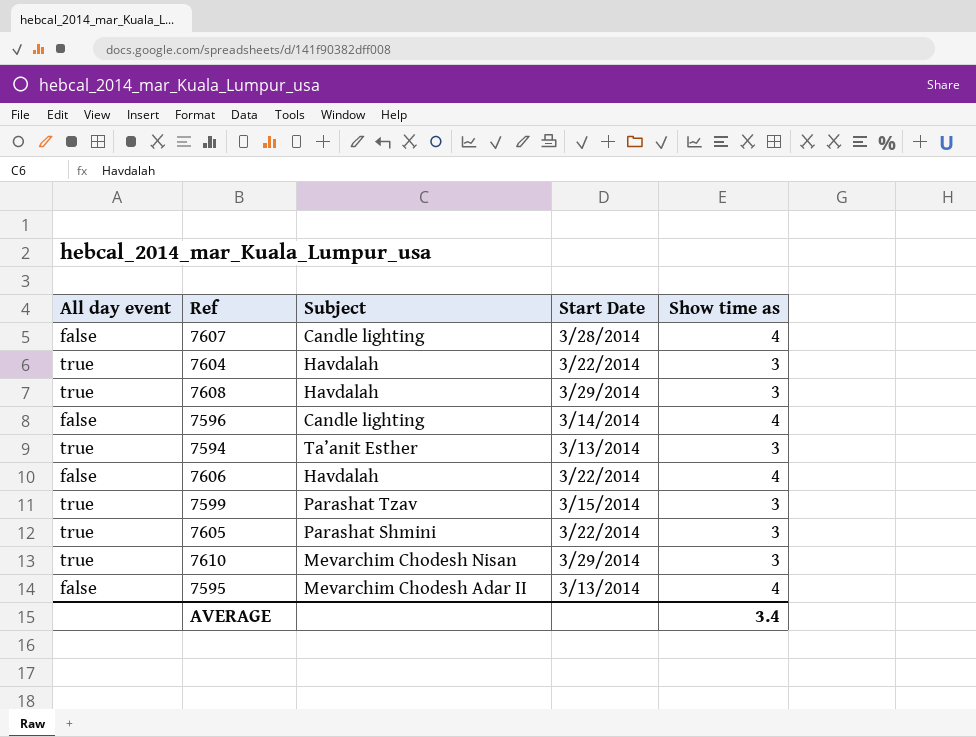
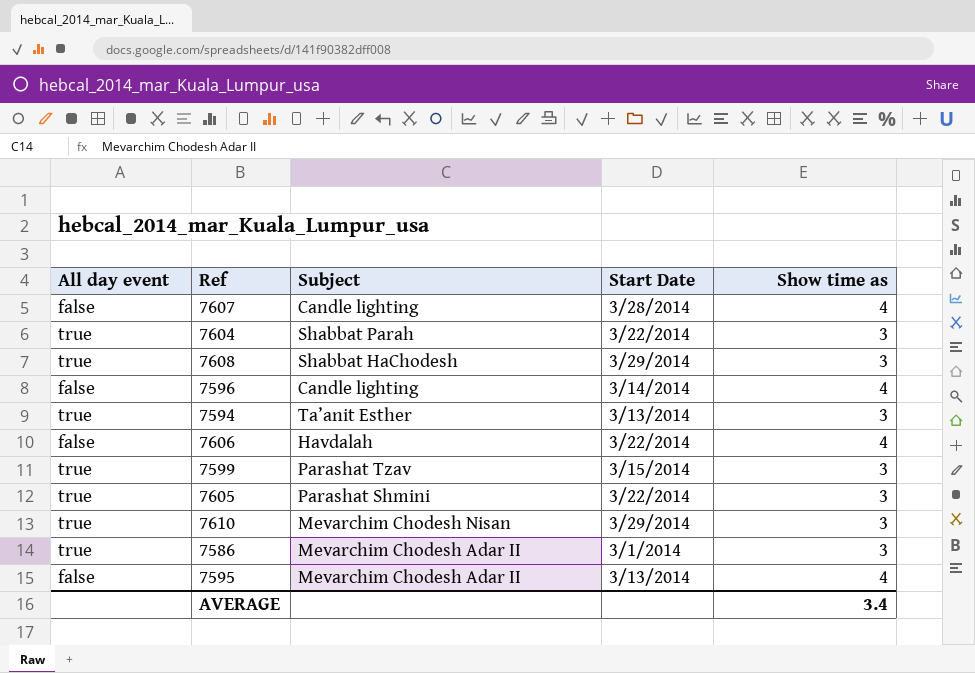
7604 | Subject: Havdalah -> Shabbat Parah
7608 | Subject: Havdalah -> Shabbat HaChodesh
row 7586: none -> true | Mevarchim Chodesh Adar II | 3/1/2014 | 3

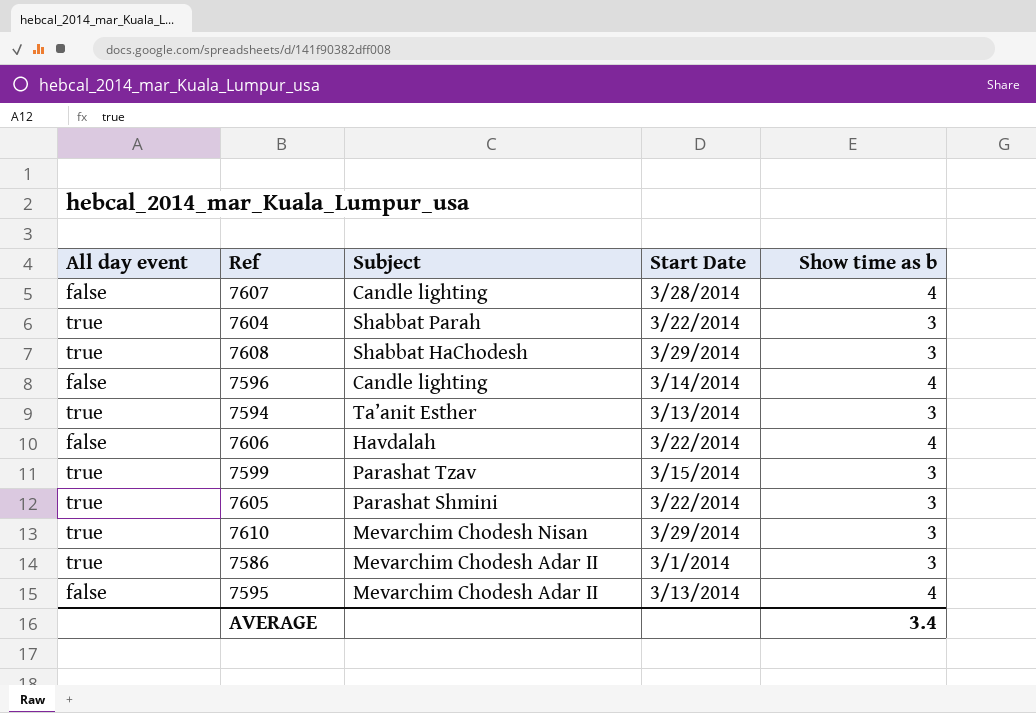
column name: Show time as -> Show time as b

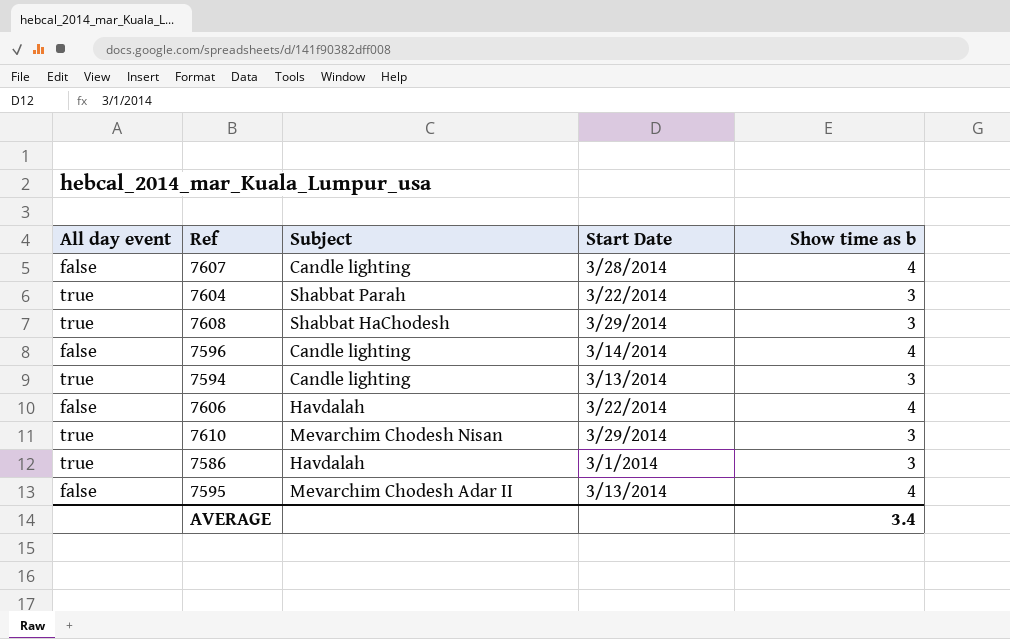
row 7599: true | Parashat Tzav | 3/15/2014 | 3 -> none
row 7605: true | Parashat Shmini | 3/22/2014 | 3 -> none
7594 | Subject: Ta’anit Esther -> Candle lighting
7586 | Subject: Mevarchim Chodesh Adar II -> Havdalah

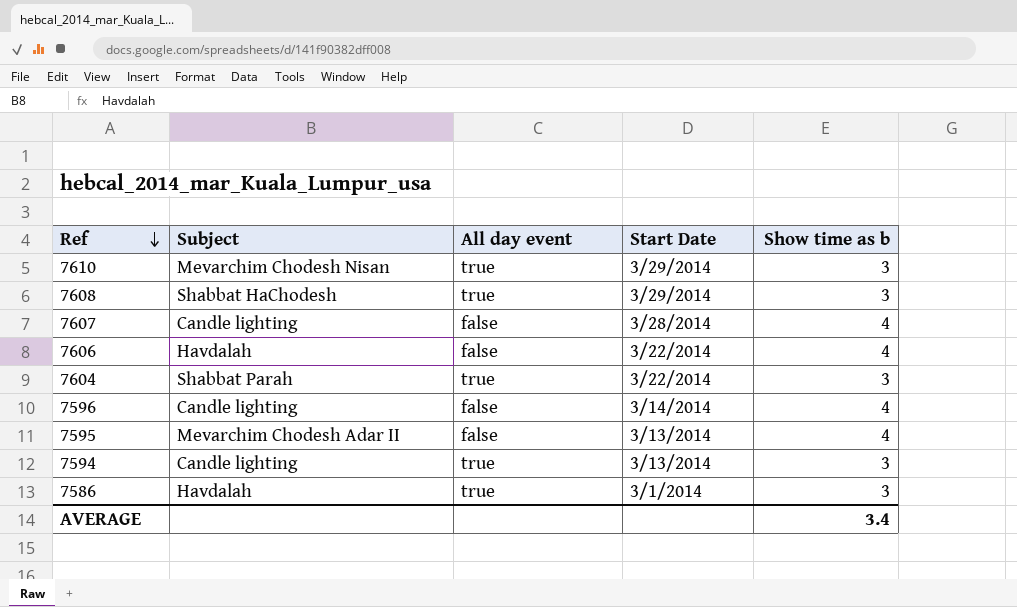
row order: none -> Ref descending
column All day event | position: 1 -> 3

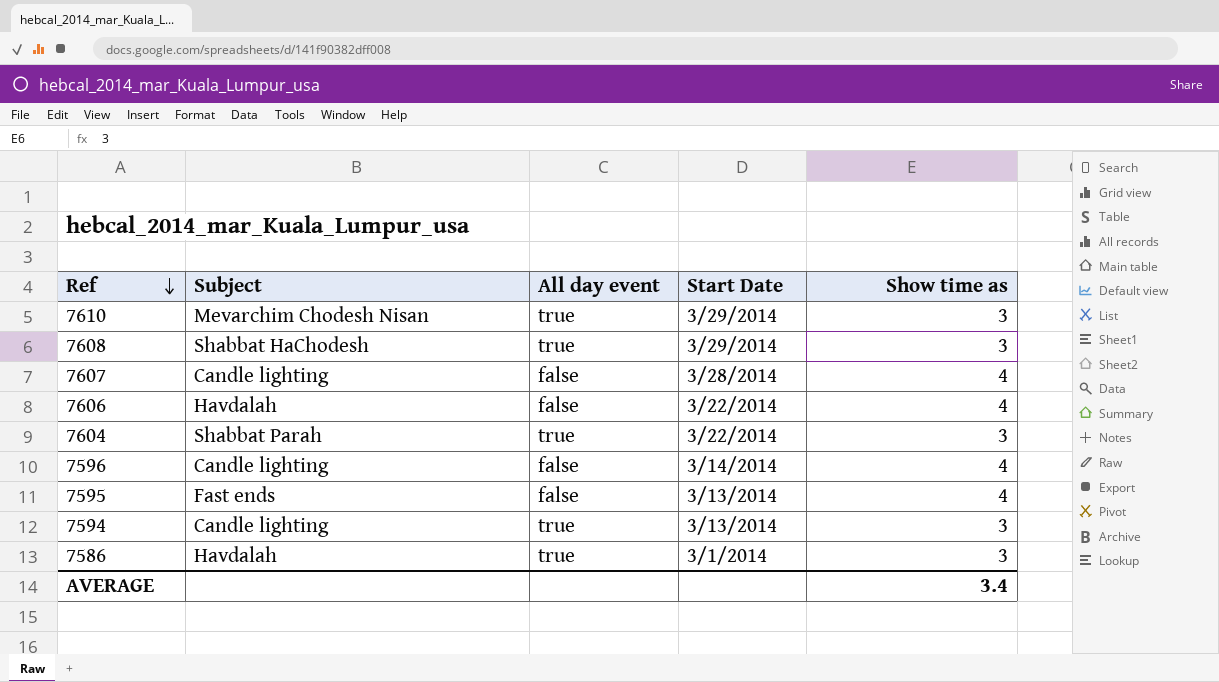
column name: Show time as b -> Show time as
7595 | Subject: Mevarchim Chodesh Adar II -> Fast ends

